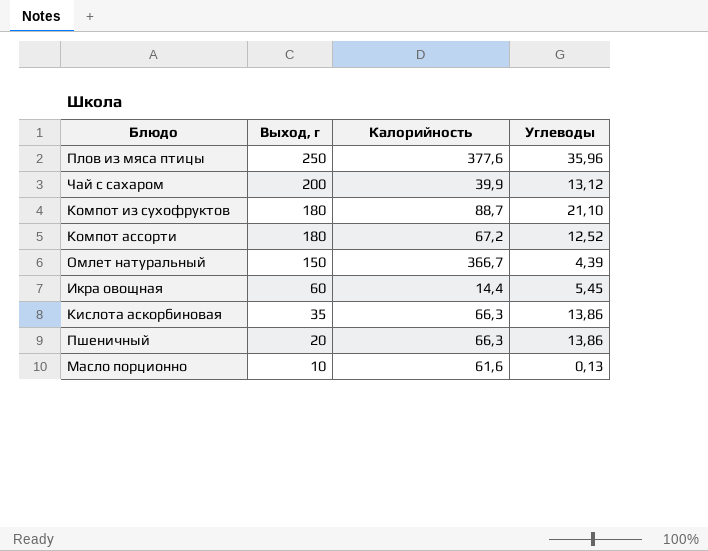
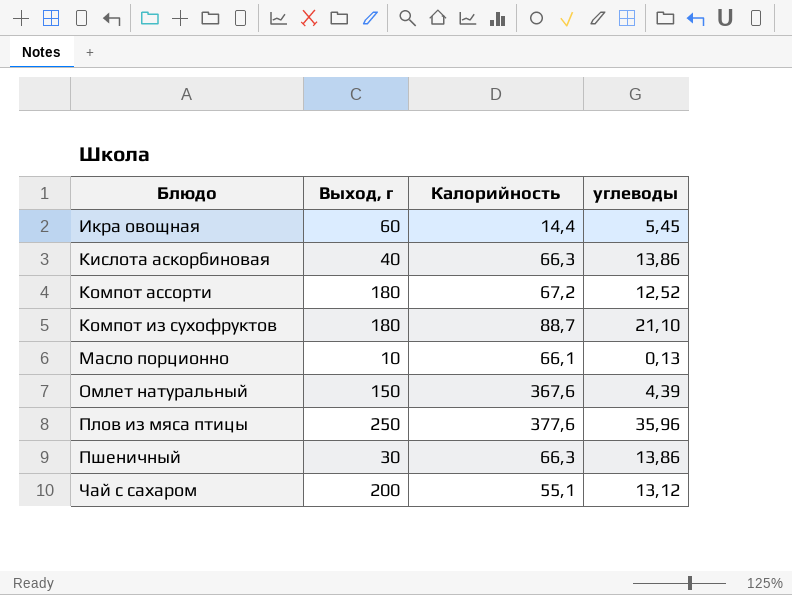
row order: Выход, г descending -> Блюдо ascending
column name: Углеводы -> углеводы
Кислота аскорбиновая | Выход, г: 35 -> 40
Масло порционно | Калорийность: 61,6 -> 66,1
Омлет натуральный | Калорийность: 366,7 -> 367,6
Пшеничный | Выход, г: 20 -> 30
Чай с сахаром | Калорийность: 39,9 -> 55,1

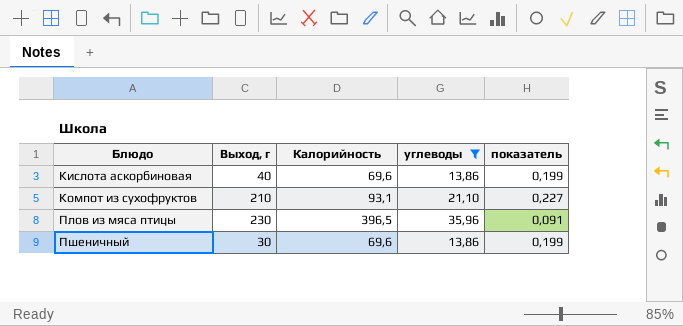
filter: none -> углеводы >= 13,86
column показатель | formula: none -> [углеводы] / [Калорийность]
Кислота аскорбиновая | Калорийность: 66,3 -> 69,6
Компот из сухофруктов | Выход, г: 180 -> 210
Компот из сухофруктов | Калорийность: 88,7 -> 93,1
Плов из мяса птицы | Выход, г: 250 -> 230
Плов из мяса птицы | Калорийность: 377,6 -> 396,5
Пшеничный | Калорийность: 66,3 -> 69,6

